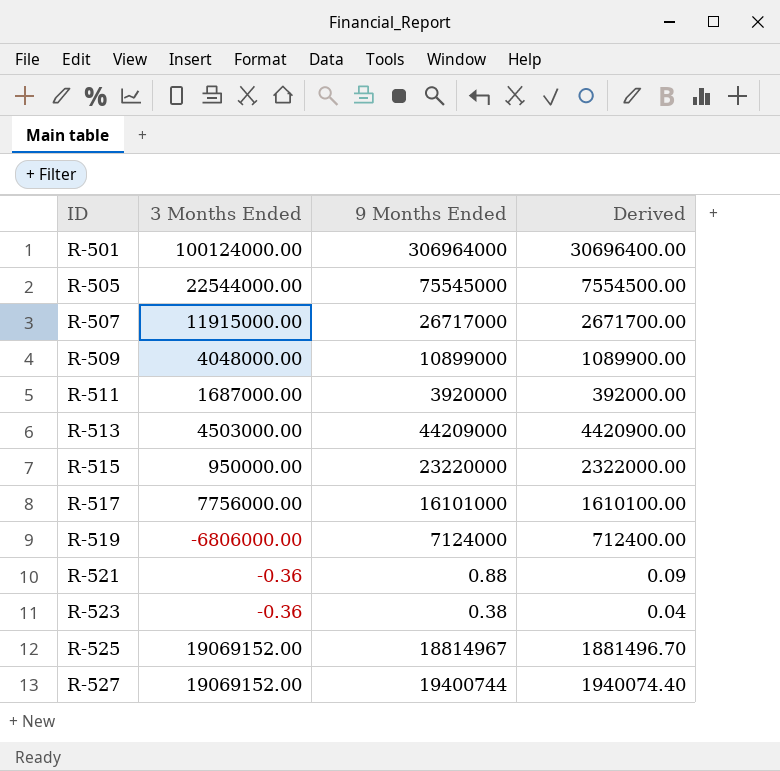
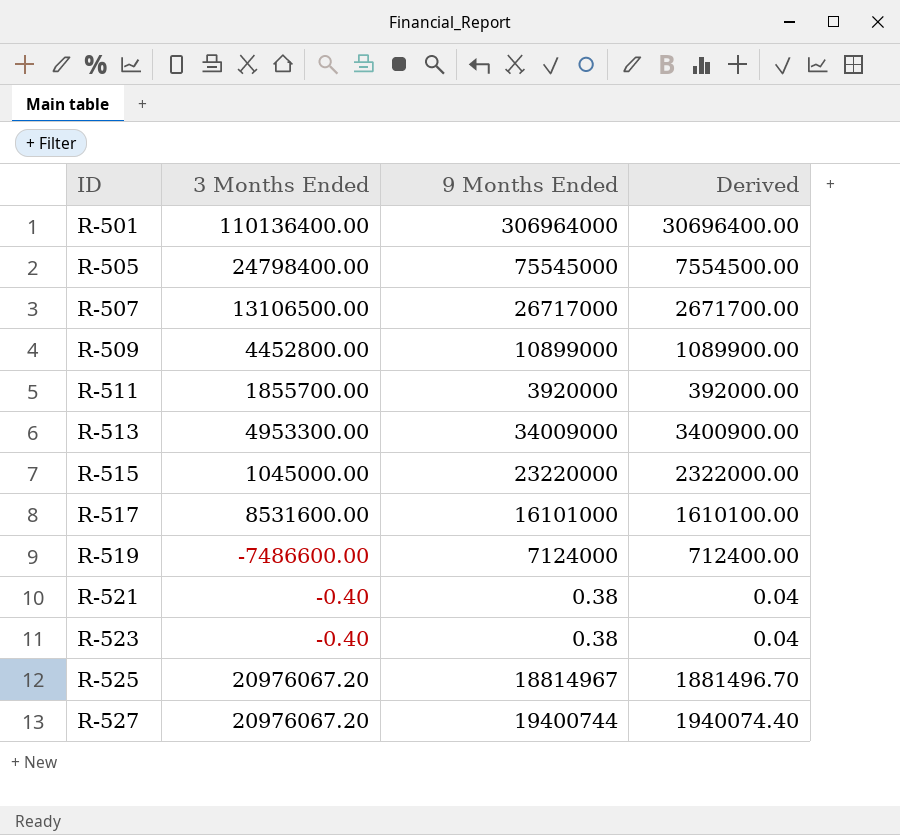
R-501 | 3 Months Ended: 100124000.00 -> 110136400.00
R-505 | 3 Months Ended: 22544000.00 -> 24798400.00
R-507 | 3 Months Ended: 11915000.00 -> 13106500.00
R-509 | 3 Months Ended: 4048000.00 -> 4452800.00
R-511 | 3 Months Ended: 1687000.00 -> 1855700.00
R-513 | 3 Months Ended: 4503000.00 -> 4953300.00
R-513 | 9 Months Ended: 44209000 -> 34009000
R-513 | Derived: 4420900.00 -> 3400900.00
R-515 | 3 Months Ended: 950000.00 -> 1045000.00
R-517 | 3 Months Ended: 7756000.00 -> 8531600.00
R-519 | 3 Months Ended: -6806000.00 -> -7486600.00
R-521 | 3 Months Ended: -0.36 -> -0.40
R-521 | 9 Months Ended: 0.88 -> 0.38
R-521 | Derived: 0.09 -> 0.04
R-523 | 3 Months Ended: -0.36 -> -0.40
R-525 | 3 Months Ended: 19069152.00 -> 20976067.20
R-527 | 3 Months Ended: 19069152.00 -> 20976067.20

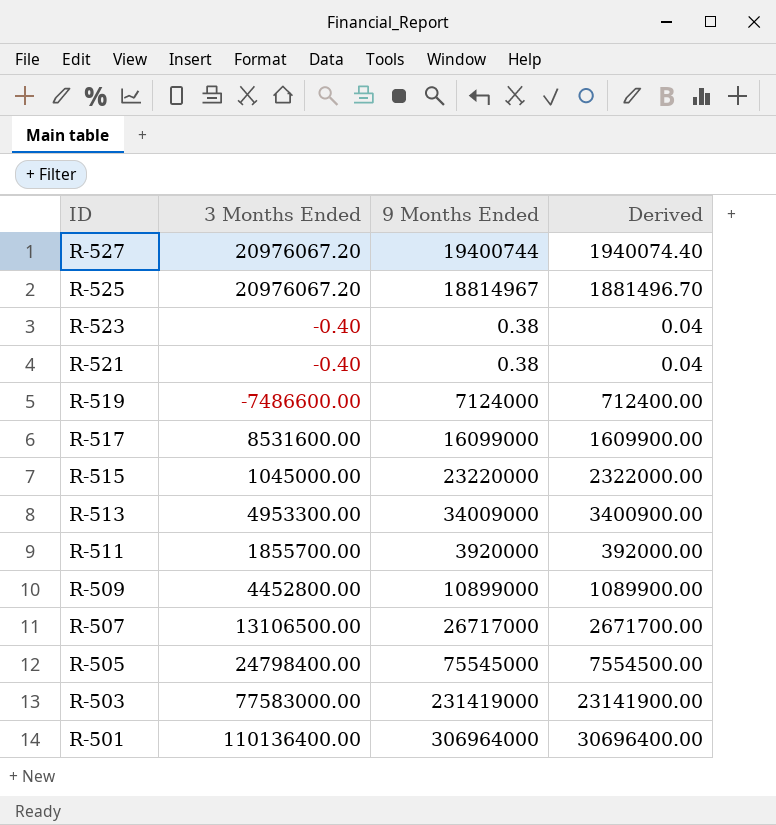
row order: ID ascending -> ID descending
R-517 | 9 Months Ended: 16101000 -> 16099000
R-517 | Derived: 1610100.00 -> 1609900.00
row R-503: none -> 77583000.00 | 231419000 | 23141900.00

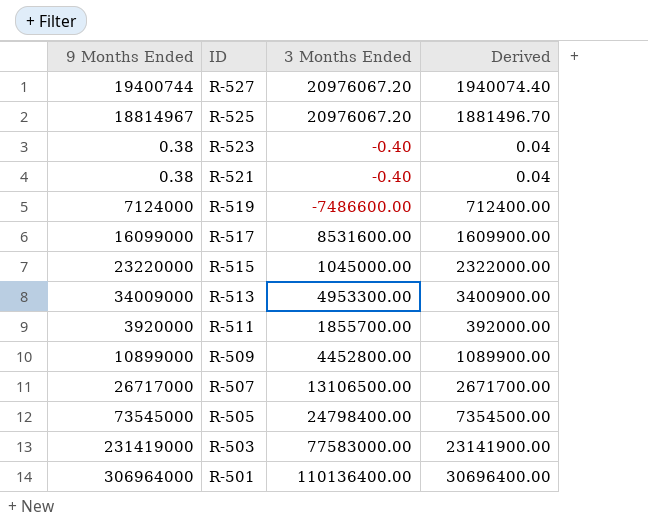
column 9 Months Ended | position: 3 -> 1
R-505 | 9 Months Ended: 75545000 -> 73545000
R-505 | Derived: 7554500.00 -> 7354500.00

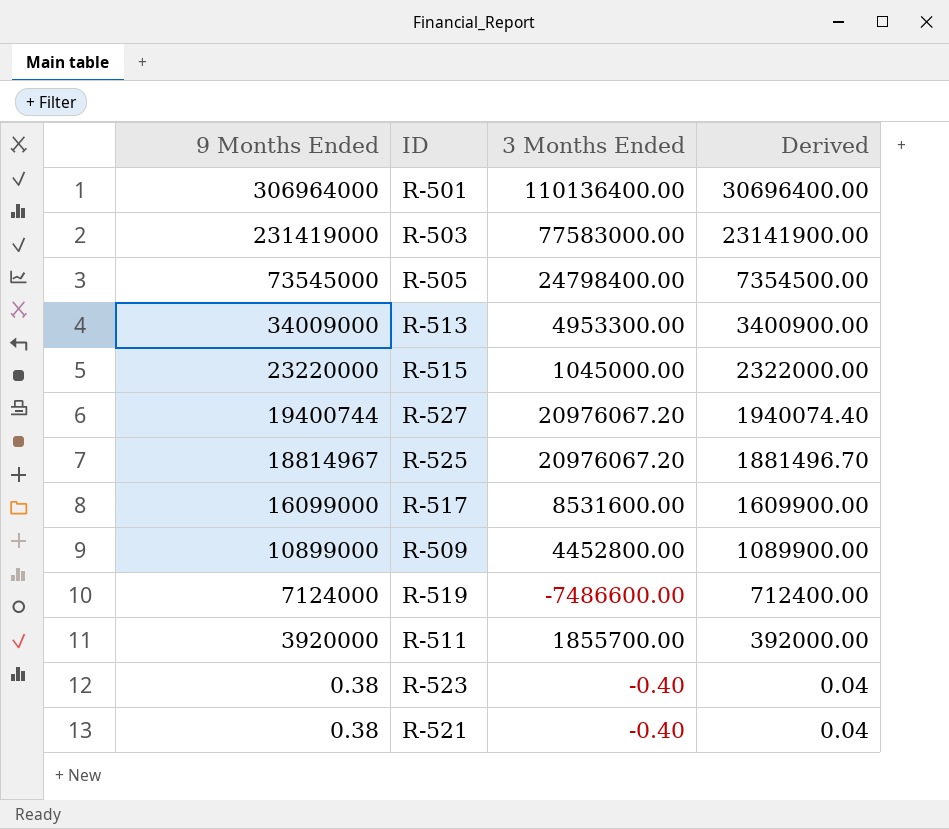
row order: ID descending -> 9 Months Ended descending
row R-507: 26717000 | 13106500.00 | 2671700.00 -> none

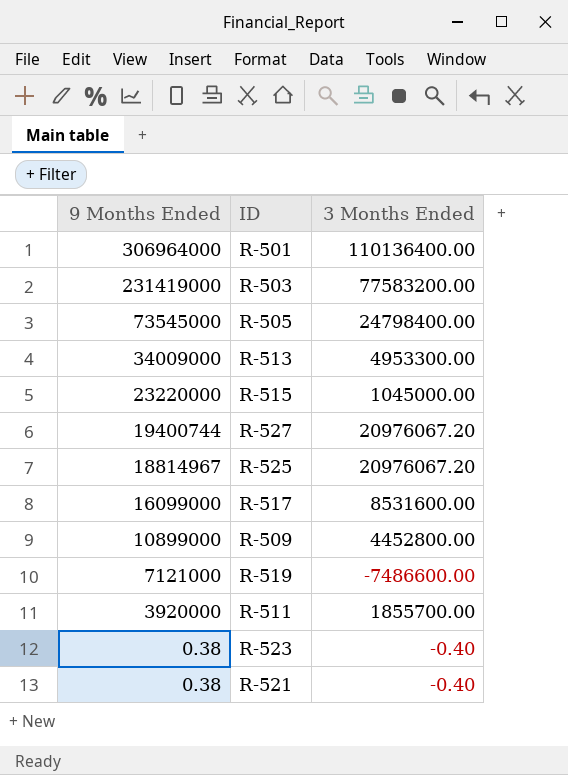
column Derived | formula: [9 Months Ended] * 0.1 -> none
R-503 | 3 Months Ended: 77583000.00 -> 77583200.00
R-519 | 9 Months Ended: 7124000 -> 7121000

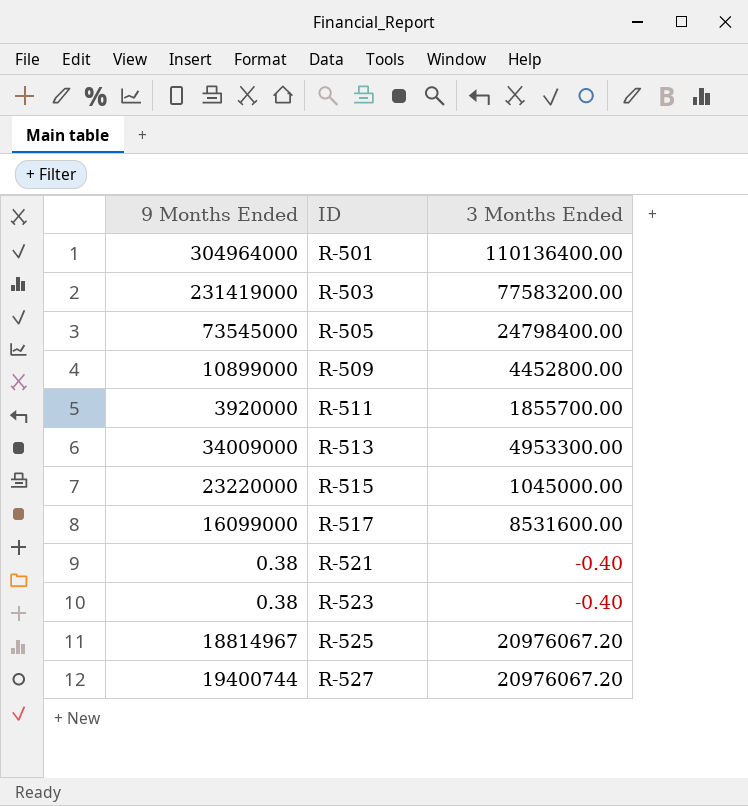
row order: 9 Months Ended descending -> ID ascending
row R-519: 7121000 | -7486600.00 -> none
R-501 | 9 Months Ended: 306964000 -> 304964000

